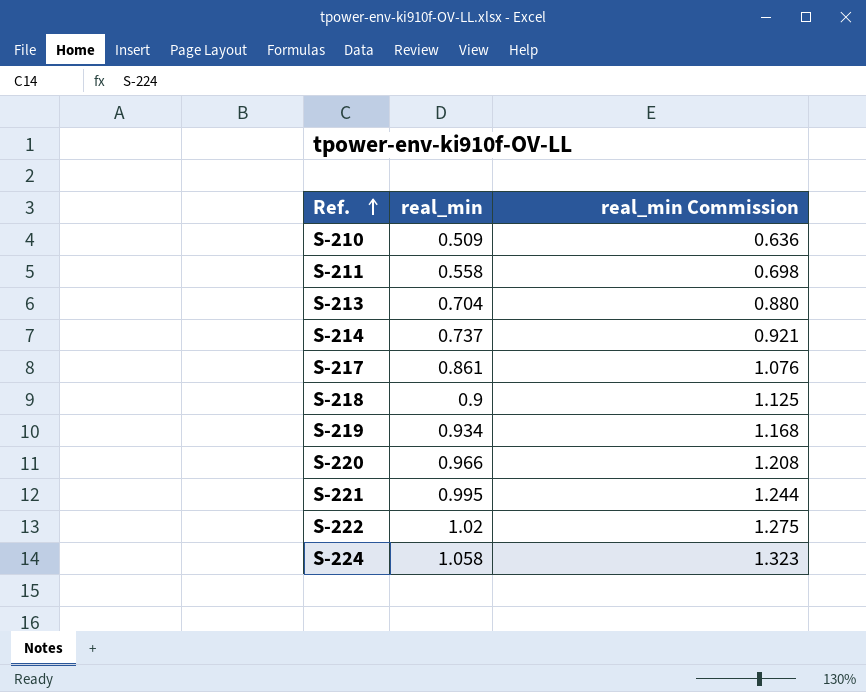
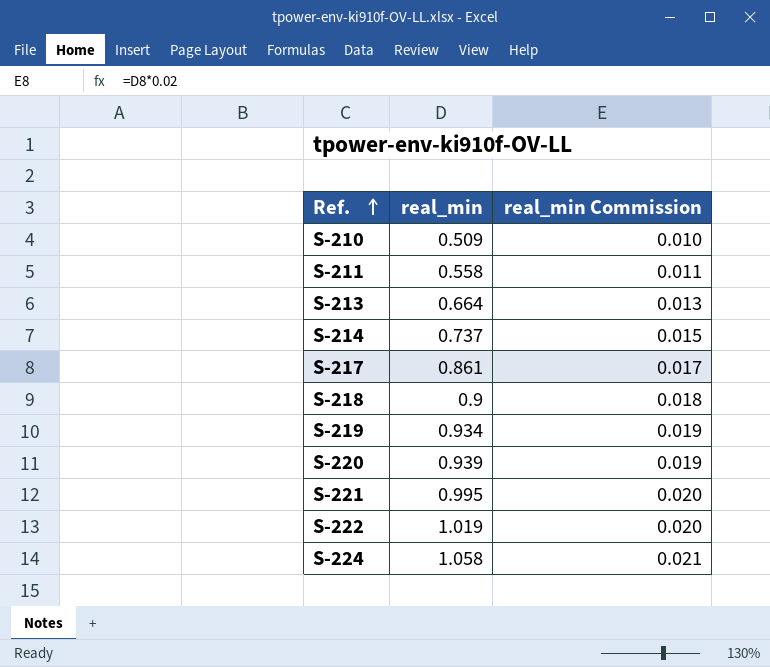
column real_min Commission | formula: [real_min] * 1.25 -> [real_min] * 0.02
S-213 | real_min: 0.704 -> 0.664
S-220 | real_min: 0.966 -> 0.939
S-222 | real_min: 1.02 -> 1.019

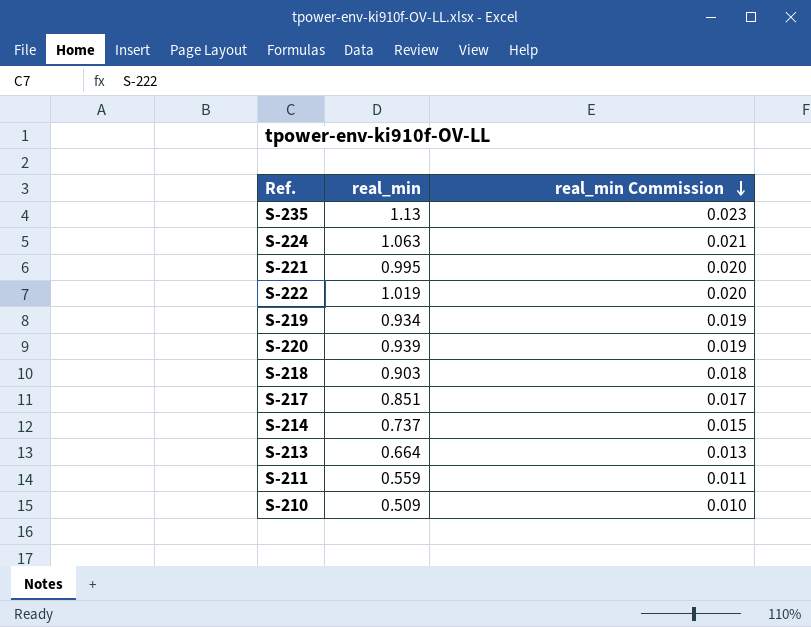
row order: Ref. ascending -> real_min Commission descending
row S-235: none -> 1.13 | 0.023
S-224 | real_min: 1.058 -> 1.063
S-218 | real_min: 0.9 -> 0.903
S-217 | real_min: 0.861 -> 0.851
S-211 | real_min: 0.558 -> 0.559

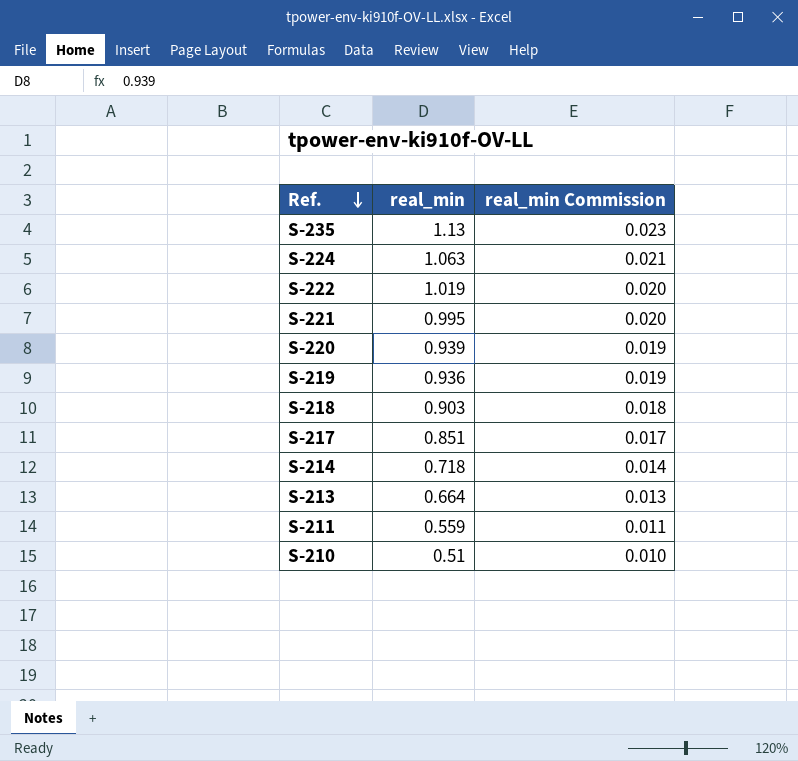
row order: real_min Commission descending -> Ref. descending
S-219 | real_min: 0.934 -> 0.936
S-214 | real_min: 0.737 -> 0.718
S-214 | real_min Commission: 0.015 -> 0.014
S-210 | real_min: 0.509 -> 0.51

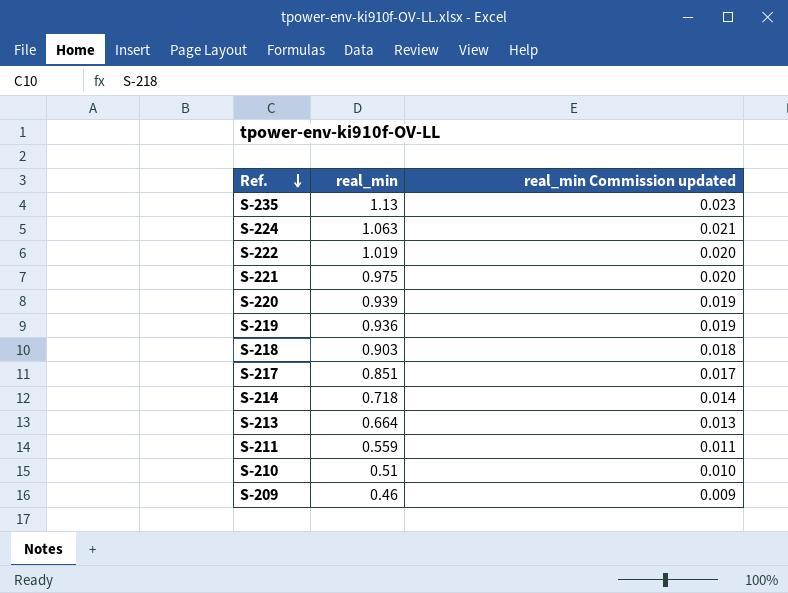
column name: real_min Commission -> real_min Commission updated
S-221 | real_min: 0.995 -> 0.975
row S-209: none -> 0.46 | 0.009

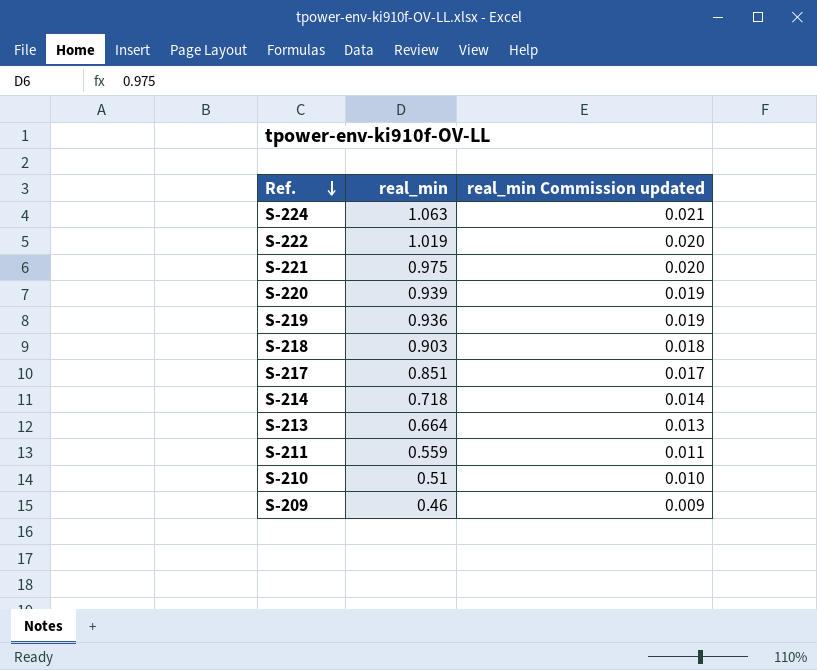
row S-235: 1.13 | 0.023 -> none

